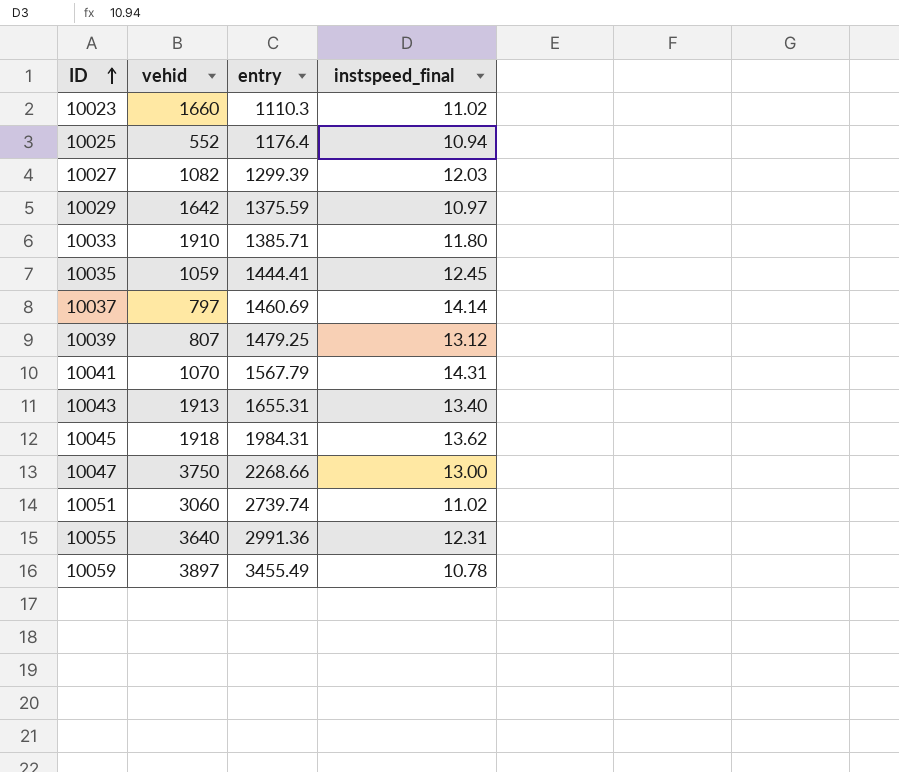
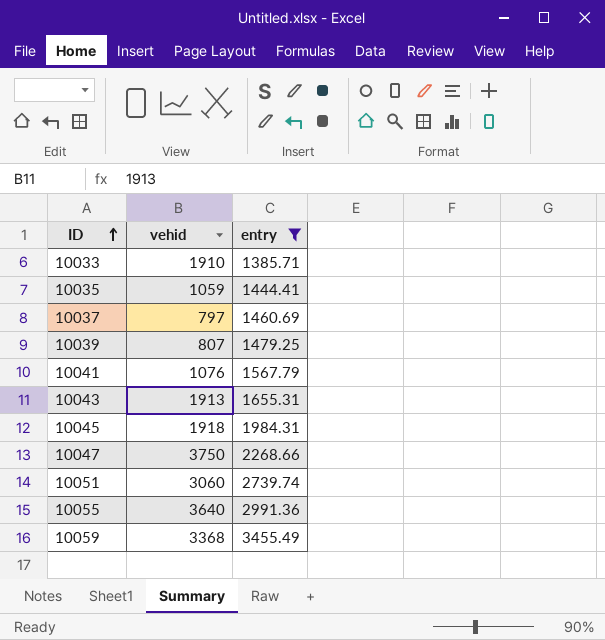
filter: none -> entry >= 1385.71
column instspeed_final | position: 4 -> none
10041 | vehid: 1070 -> 1076
10059 | vehid: 3897 -> 3368

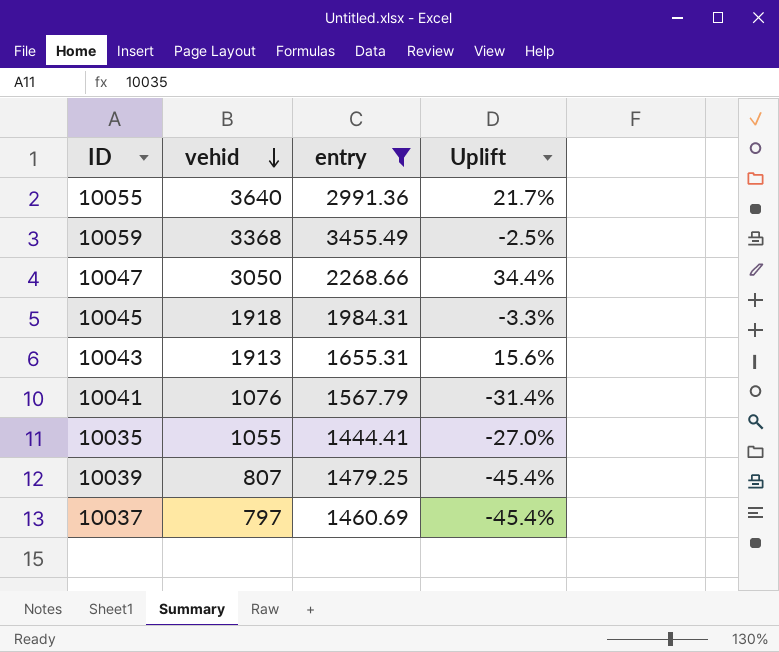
row order: ID ascending -> vehid descending
column Uplift | formula: none -> ([vehid] - [entry]) / [entry]
row 10033: 1910 | 1385.71 -> none
row 10051: 3060 | 2739.74 -> none
10047 | vehid: 3750 -> 3050
10035 | vehid: 1059 -> 1055

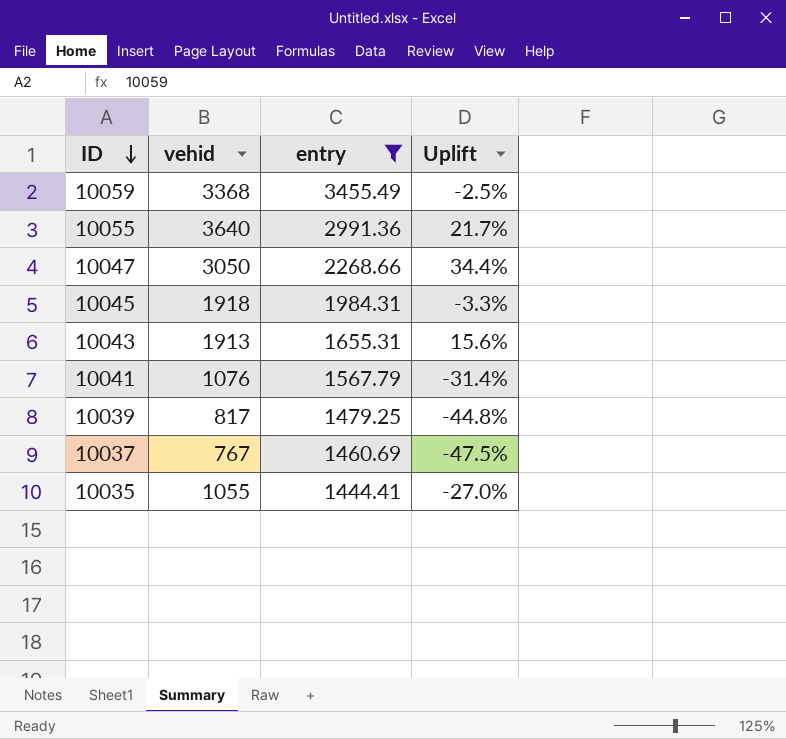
row order: vehid descending -> ID descending
10039 | vehid: 807 -> 817
10039 | Uplift: -45.4% -> -44.8%
10037 | vehid: 797 -> 767
10037 | Uplift: -45.4% -> -47.5%

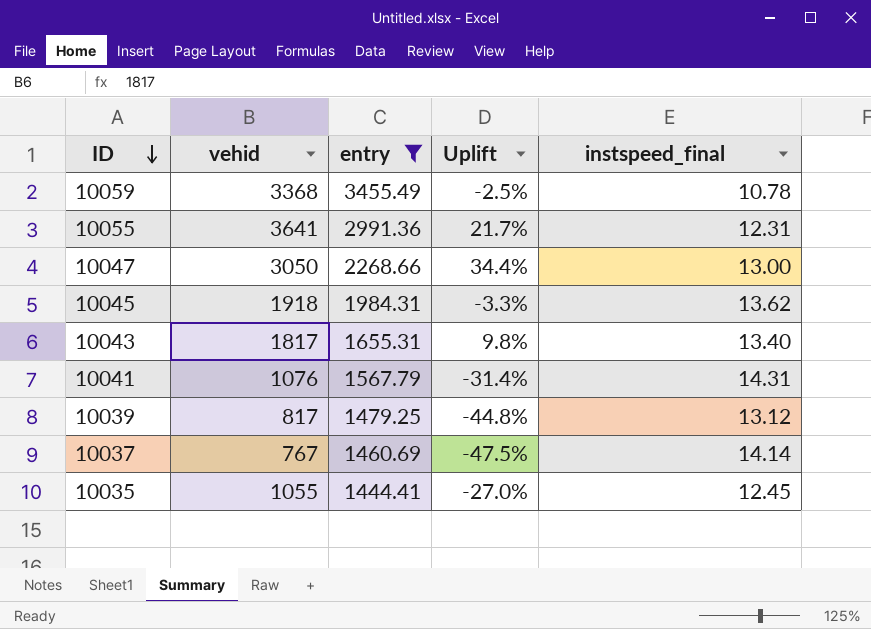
column instspeed_final | position: none -> 5
10055 | vehid: 3640 -> 3641
10043 | vehid: 1913 -> 1817
10043 | Uplift: 15.6% -> 9.8%

